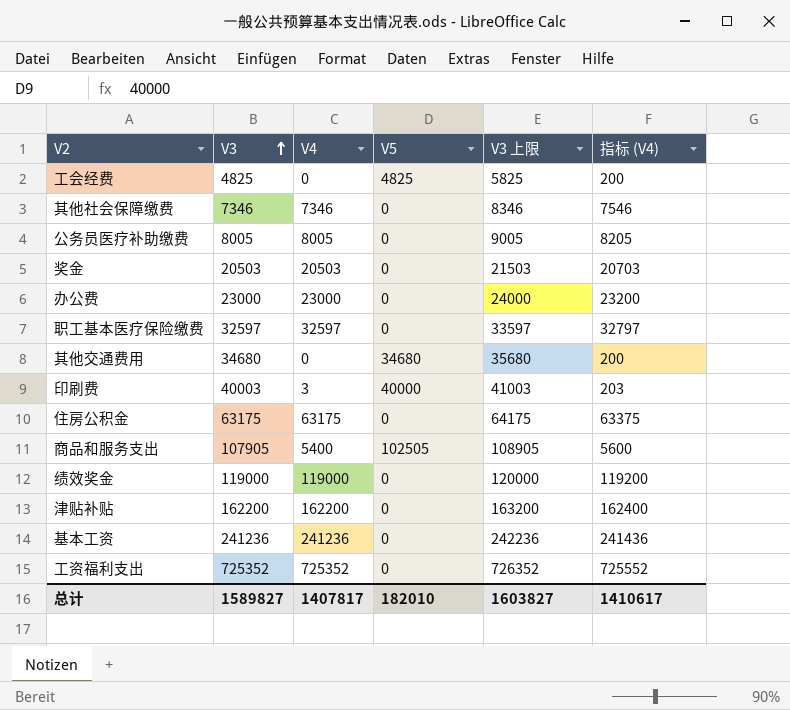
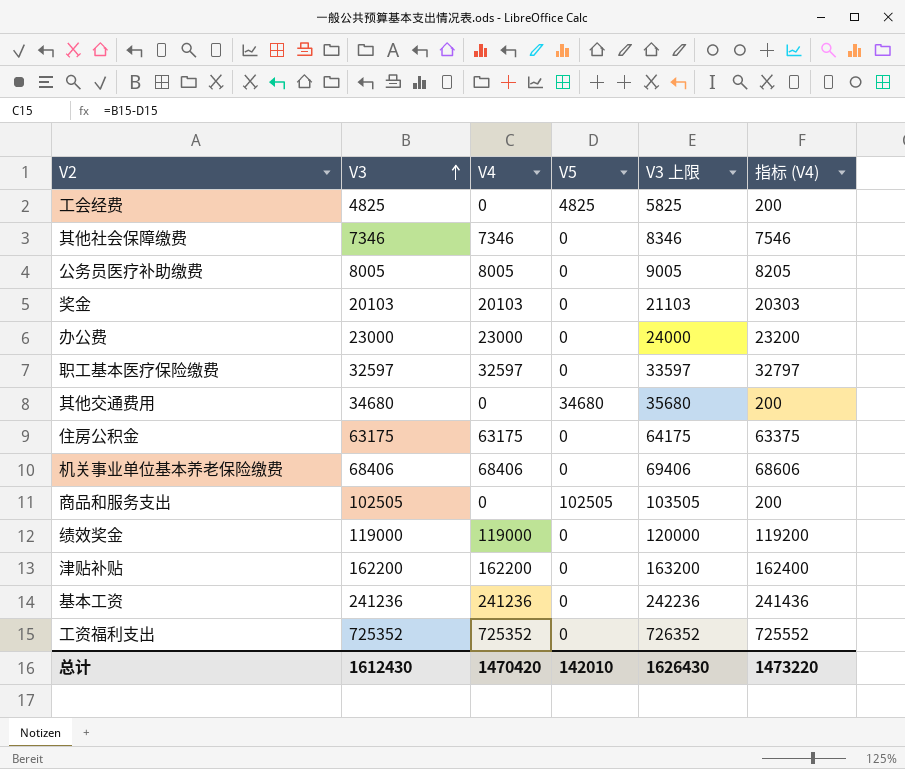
row 印刷费: 40003 | 3 | 40000 | 41003 | 203 -> none
奖金 | V3: 20503 -> 20103
奖金 | V4: 20503 -> 20103
奖金 | V3 上限: 21503 -> 21103
奖金 | 指标 (V4): 20703 -> 20303
row 机关事业单位基本养老保险缴费: none -> 68406 | 68406 | 0 | 69406 | 68606
商品和服务支出 | V3: 107905 -> 102505
商品和服务支出 | V4: 5400 -> 0
商品和服务支出 | V3 上限: 108905 -> 103505
商品和服务支出 | 指标 (V4): 5600 -> 200
总计 | V3: 1589827 -> 1612430
总计 | V4: 1407817 -> 1470420
总计 | V5: 182010 -> 142010
总计 | V3 上限: 1603827 -> 1626430
总计 | 指标 (V4): 1410617 -> 1473220

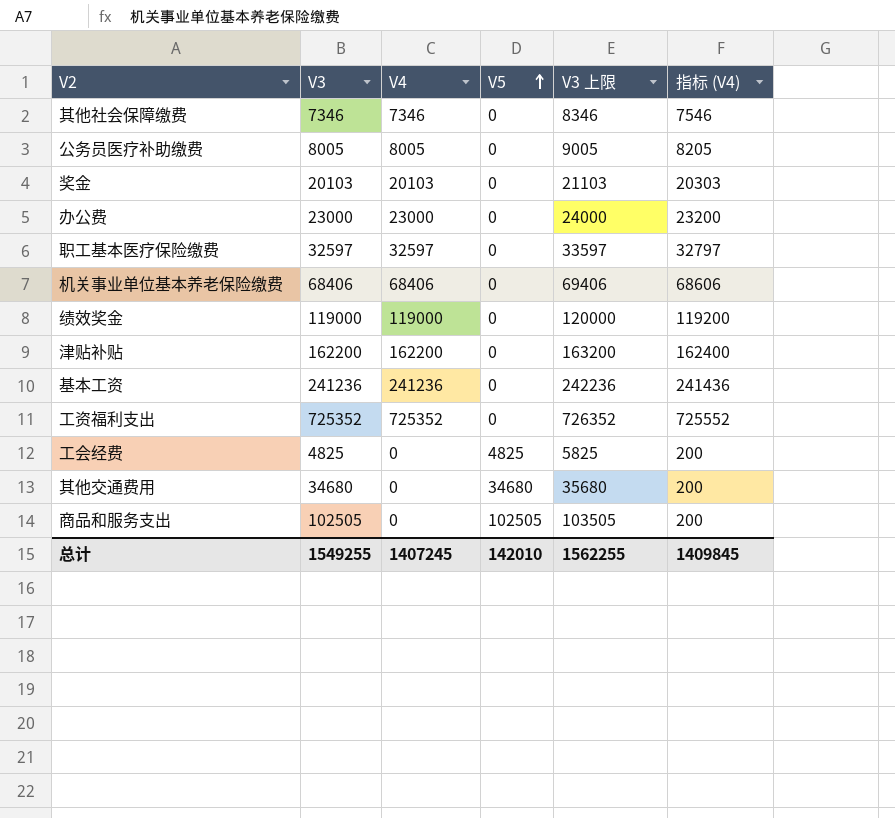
row order: V3 ascending -> V5 ascending
row 住房公积金: 63175 | 63175 | 0 | 64175 | 63375 -> none
总计 | V3: 1612430 -> 1549255
总计 | V4: 1470420 -> 1407245
总计 | V3 上限: 1626430 -> 1562255
总计 | 指标 (V4): 1473220 -> 1409845

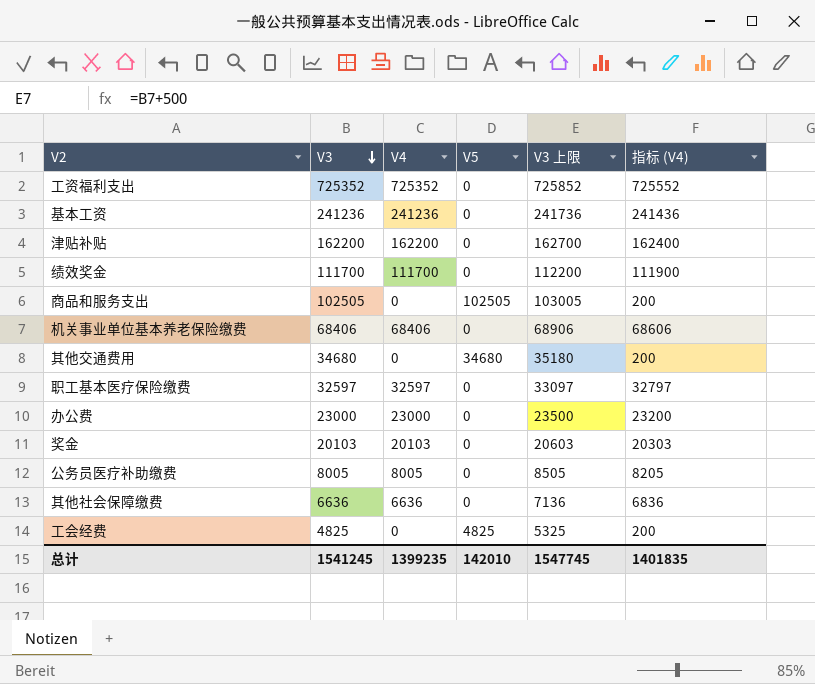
row order: V5 ascending -> V3 descending
column V3 上限 | formula: [V3] + 1000 -> [V3] + 500
绩效奖金 | V3: 119000 -> 111700
绩效奖金 | V4: 119000 -> 111700
绩效奖金 | 指标 (V4): 119200 -> 111900
其他社会保障缴费 | V3: 7346 -> 6636
其他社会保障缴费 | V4: 7346 -> 6636
其他社会保障缴费 | 指标 (V4): 7546 -> 6836
总计 | V3: 1549255 -> 1541245
总计 | V4: 1407245 -> 1399235
总计 | V3 上限: 1562255 -> 1547745
总计 | 指标 (V4): 1409845 -> 1401835

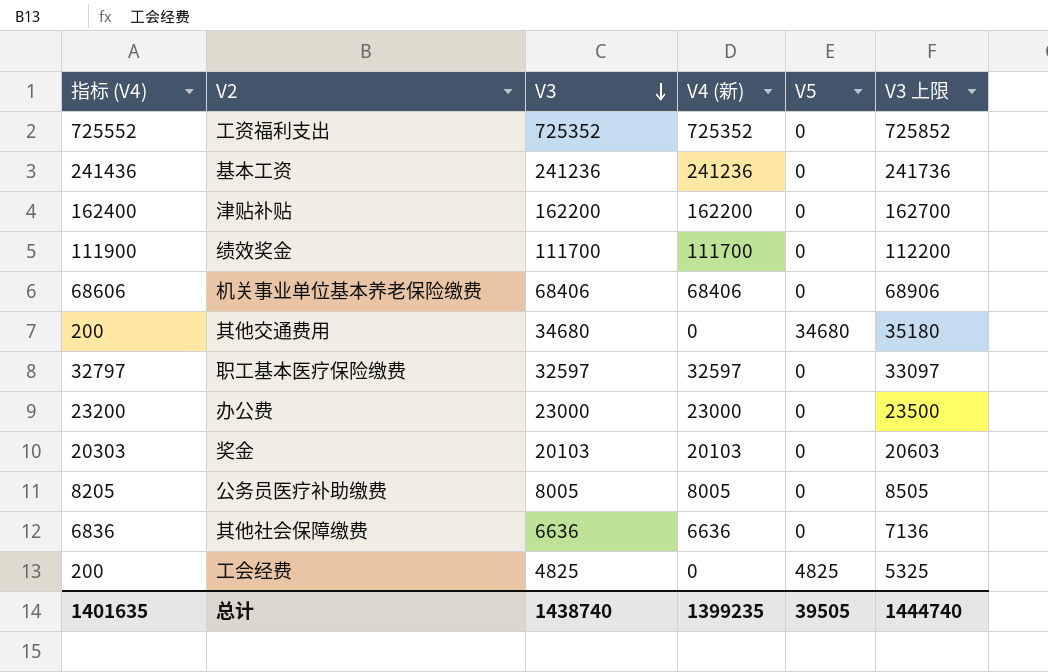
column 指标 (V4) | position: 6 -> 1
column name: V4 -> V4 (新)
row 商品和服务支出: 102505 | 0 | 102505 | 103005 | 200 -> none
总计 | 指标 (V4): 1401835 -> 1401635
总计 | V3: 1541245 -> 1438740
总计 | V5: 142010 -> 39505
总计 | V3 上限: 1547745 -> 1444740

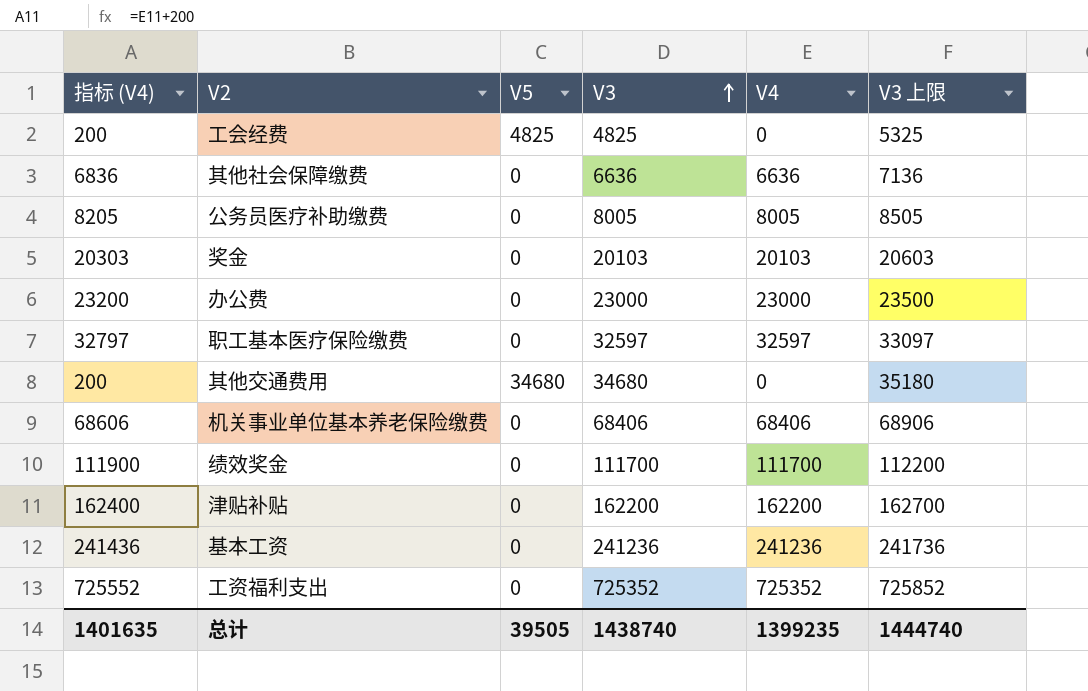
row order: V3 descending -> V3 ascending
column V5 | position: 5 -> 3
column name: V4 (新) -> V4

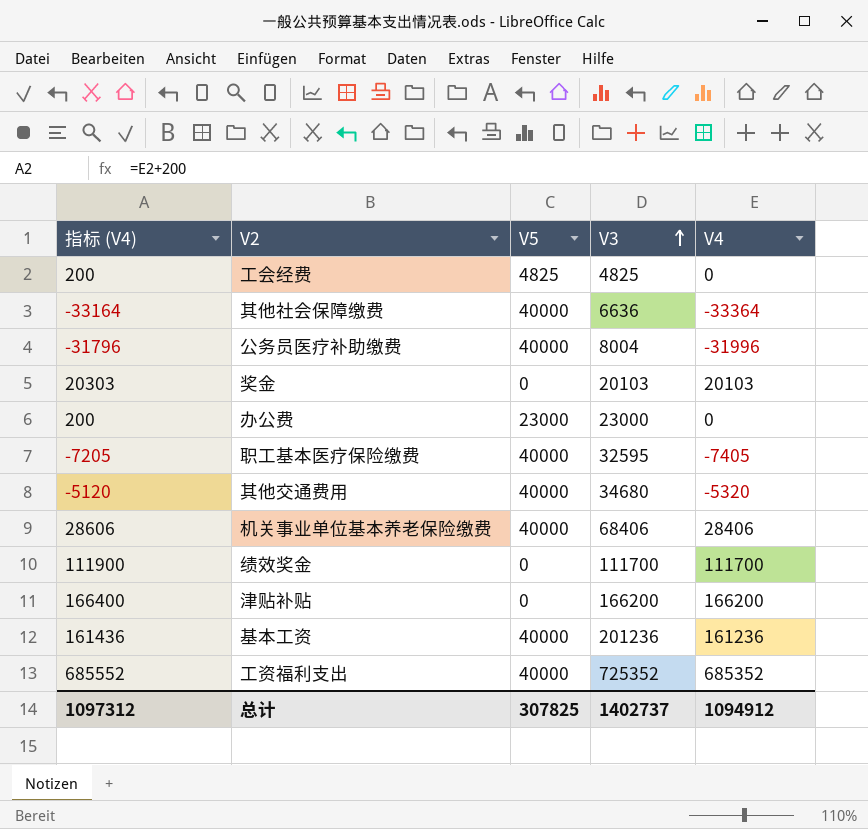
column V3 上限 | formula: [V3] + 500 -> none
其他社会保障缴费 | 指标 (V4): 6836 -> -33164
其他社会保障缴费 | V5: 0 -> 40000
其他社会保障缴费 | V4: 6636 -> -33364
公务员医疗补助缴费 | 指标 (V4): 8205 -> -31796
公务员医疗补助缴费 | V5: 0 -> 40000
公务员医疗补助缴费 | V3: 8005 -> 8004
公务员医疗补助缴费 | V4: 8005 -> -31996
办公费 | 指标 (V4): 23200 -> 200
办公费 | V5: 0 -> 23000
办公费 | V4: 23000 -> 0
职工基本医疗保险缴费 | 指标 (V4): 32797 -> -7205
职工基本医疗保险缴费 | V5: 0 -> 40000
职工基本医疗保险缴费 | V3: 32597 -> 32595
职工基本医疗保险缴费 | V4: 32597 -> -7405
其他交通费用 | 指标 (V4): 200 -> -5120
其他交通费用 | V5: 34680 -> 40000
其他交通费用 | V4: 0 -> -5320
机关事业单位基本养老保险缴费 | 指标 (V4): 68606 -> 28606
机关事业单位基本养老保险缴费 | V5: 0 -> 40000
机关事业单位基本养老保险缴费 | V4: 68406 -> 28406
津贴补贴 | 指标 (V4): 162400 -> 166400
津贴补贴 | V3: 162200 -> 166200
津贴补贴 | V4: 162200 -> 166200
基本工资 | 指标 (V4): 241436 -> 161436
基本工资 | V5: 0 -> 40000
基本工资 | V3: 241236 -> 201236
基本工资 | V4: 241236 -> 161236
工资福利支出 | 指标 (V4): 725552 -> 685552
工资福利支出 | V5: 0 -> 40000
工资福利支出 | V4: 725352 -> 685352
总计 | 指标 (V4): 1401635 -> 1097312
总计 | V5: 39505 -> 307825
总计 | V3: 1438740 -> 1402737
总计 | V4: 1399235 -> 1094912

